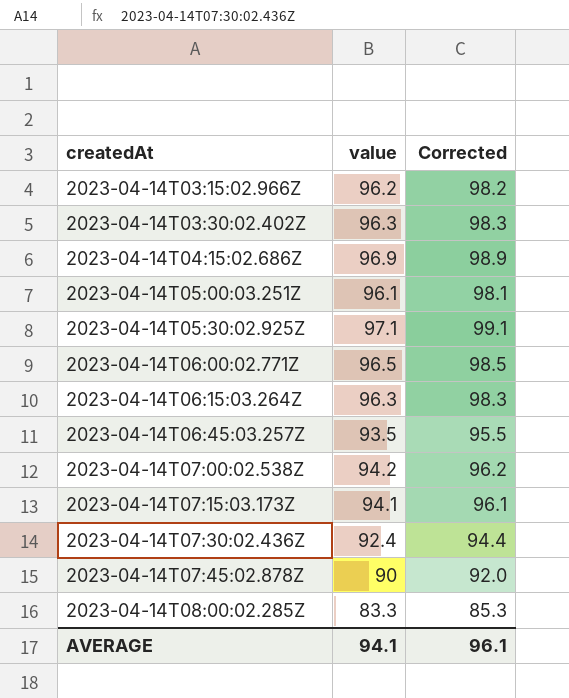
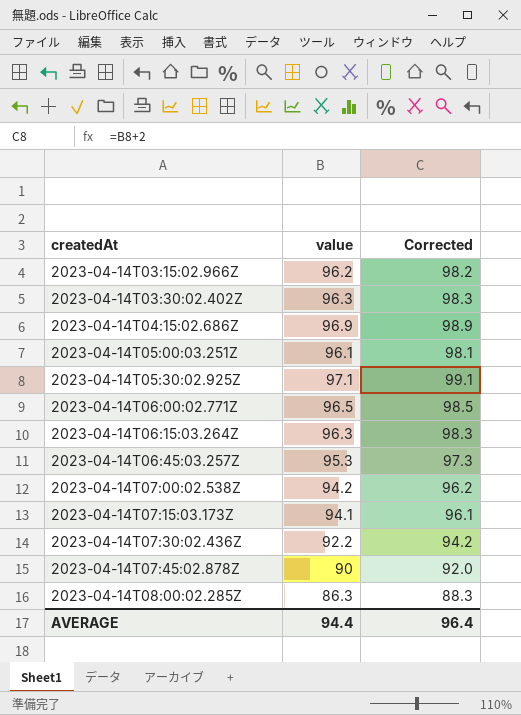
2023-04-14T06:45:03.257Z | value: 93.5 -> 95.3
2023-04-14T06:45:03.257Z | Corrected: 95.5 -> 97.3
2023-04-14T07:30:02.436Z | value: 92.4 -> 92.2
2023-04-14T07:30:02.436Z | Corrected: 94.4 -> 94.2
2023-04-14T08:00:02.285Z | value: 83.3 -> 86.3
2023-04-14T08:00:02.285Z | Corrected: 85.3 -> 88.3
AVERAGE | value: 94.1 -> 94.4
AVERAGE | Corrected: 96.1 -> 96.4

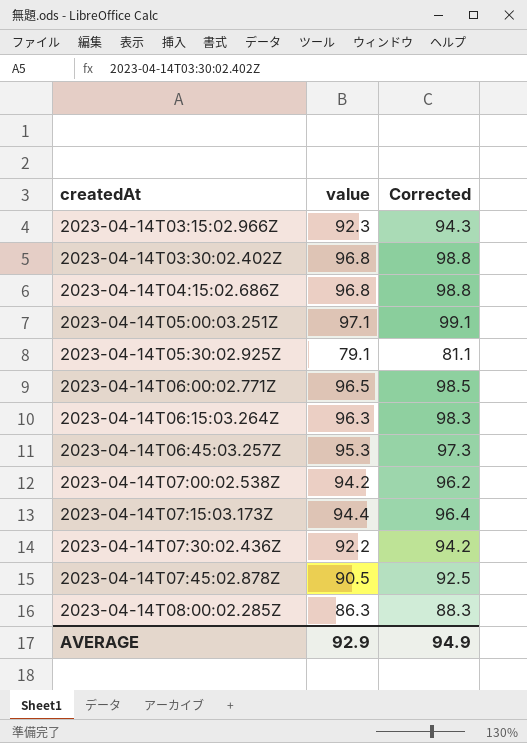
2023-04-14T03:15:02.966Z | value: 96.2 -> 92.3
2023-04-14T03:15:02.966Z | Corrected: 98.2 -> 94.3
2023-04-14T03:30:02.402Z | value: 96.3 -> 96.8
2023-04-14T03:30:02.402Z | Corrected: 98.3 -> 98.8
2023-04-14T04:15:02.686Z | value: 96.9 -> 96.8
2023-04-14T04:15:02.686Z | Corrected: 98.9 -> 98.8
2023-04-14T05:00:03.251Z | value: 96.1 -> 97.1
2023-04-14T05:00:03.251Z | Corrected: 98.1 -> 99.1
2023-04-14T05:30:02.925Z | value: 97.1 -> 79.1
2023-04-14T05:30:02.925Z | Corrected: 99.1 -> 81.1
2023-04-14T07:15:03.173Z | value: 94.1 -> 94.4
2023-04-14T07:15:03.173Z | Corrected: 96.1 -> 96.4
2023-04-14T07:45:02.878Z | value: 90 -> 90.5
2023-04-14T07:45:02.878Z | Corrected: 92.0 -> 92.5
AVERAGE | value: 94.4 -> 92.9
AVERAGE | Corrected: 96.4 -> 94.9

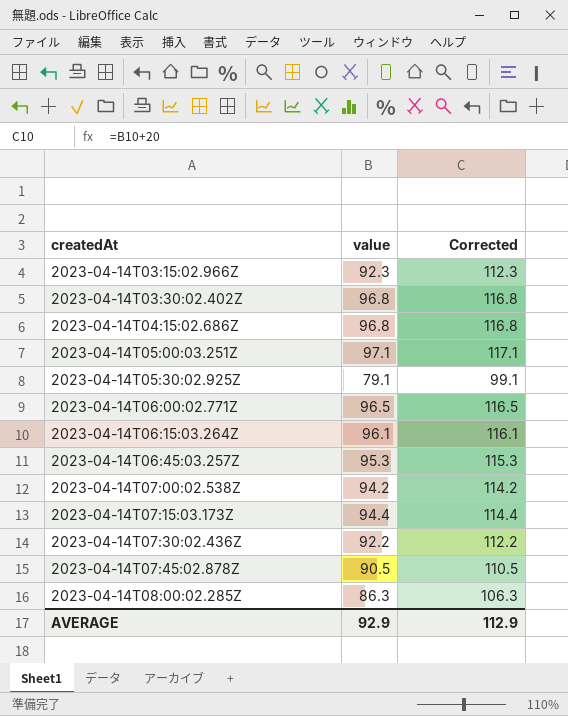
column Corrected | formula: [value] + 2 -> [value] + 20
2023-04-14T06:15:03.264Z | value: 96.3 -> 96.1
AVERAGE | Corrected: 94.9 -> 112.9

